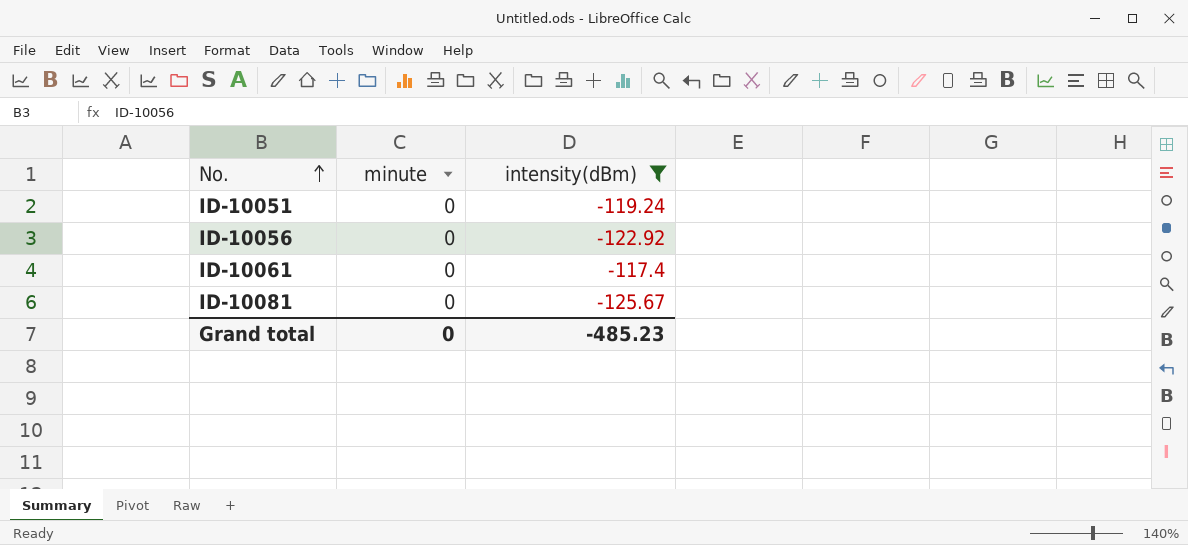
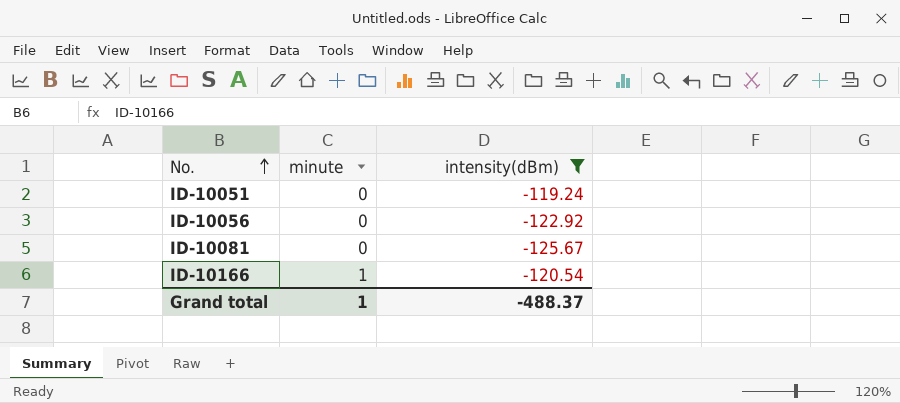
row ID-10061: 0 | -117.4 -> none
row ID-10166: none -> 1 | -120.54
Grand total | minute: 0 -> 1
Grand total | intensity(dBm): -485.23 -> -488.37

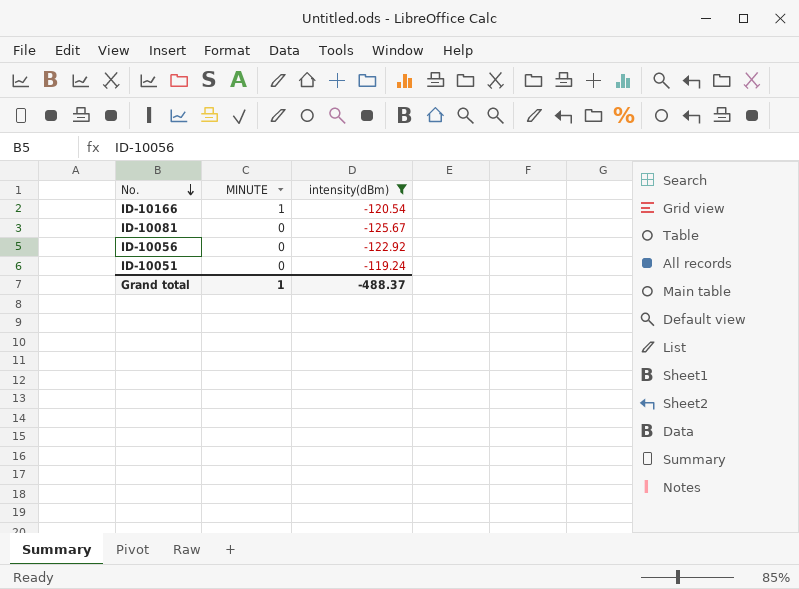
row order: No. ascending -> No. descending
column name: minute -> MINUTE

